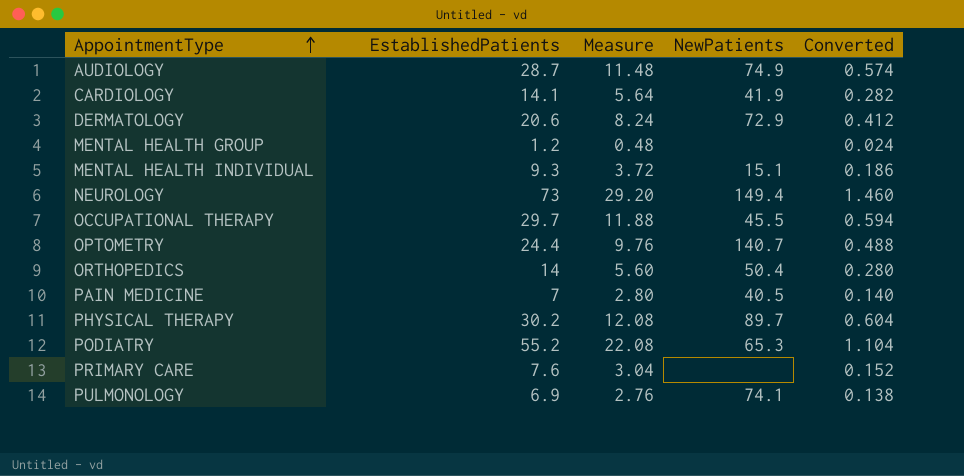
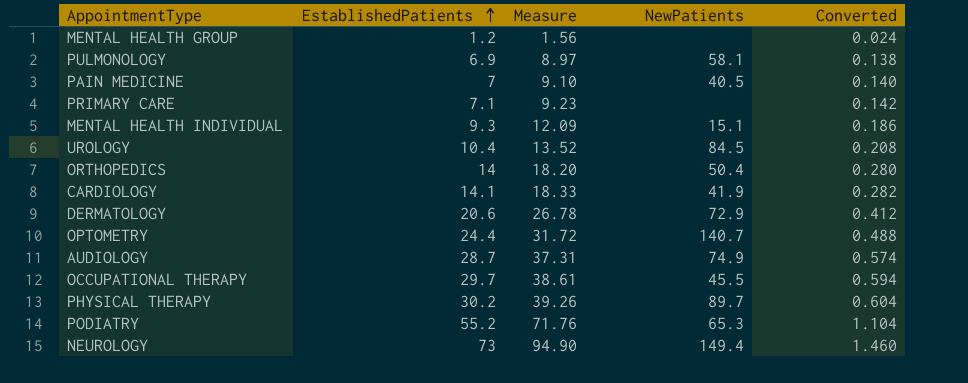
row order: AppointmentType ascending -> EstablishedPatients ascending
column Measure | formula: [EstablishedPatients] * 0.4 -> [EstablishedPatients] * 1.3
PULMONOLOGY | NewPatients: 74.1 -> 58.1
PRIMARY CARE | EstablishedPatients: 7.6 -> 7.1
PRIMARY CARE | Converted: 0.152 -> 0.142
row UROLOGY: none -> 10.4 | 13.52 | 84.5 | 0.208

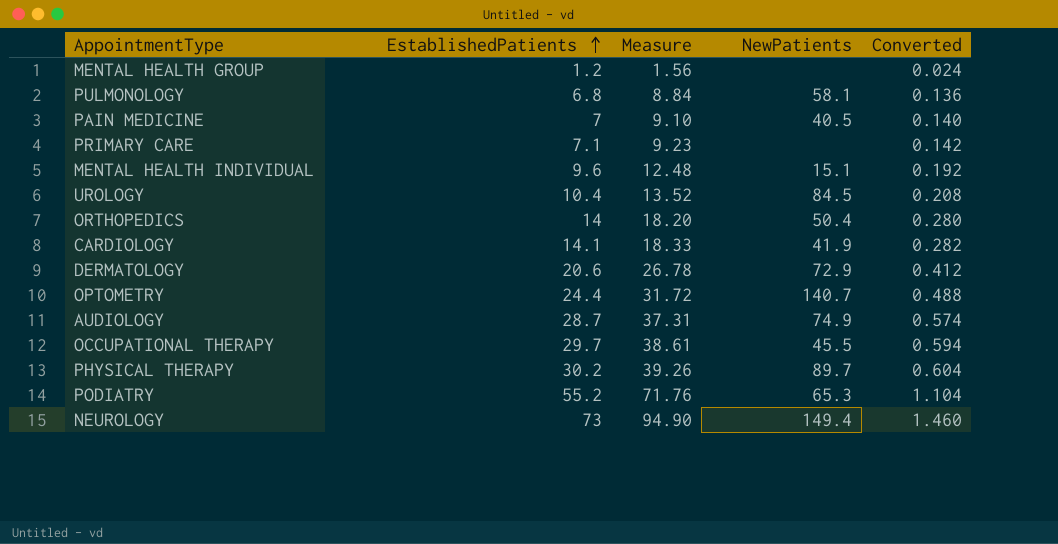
PULMONOLOGY | EstablishedPatients: 6.9 -> 6.8
PULMONOLOGY | Measure: 8.97 -> 8.84
PULMONOLOGY | Converted: 0.138 -> 0.136
MENTAL HEALTH INDIVIDUAL | EstablishedPatients: 9.3 -> 9.6
MENTAL HEALTH INDIVIDUAL | Measure: 12.09 -> 12.48
MENTAL HEALTH INDIVIDUAL | Converted: 0.186 -> 0.192

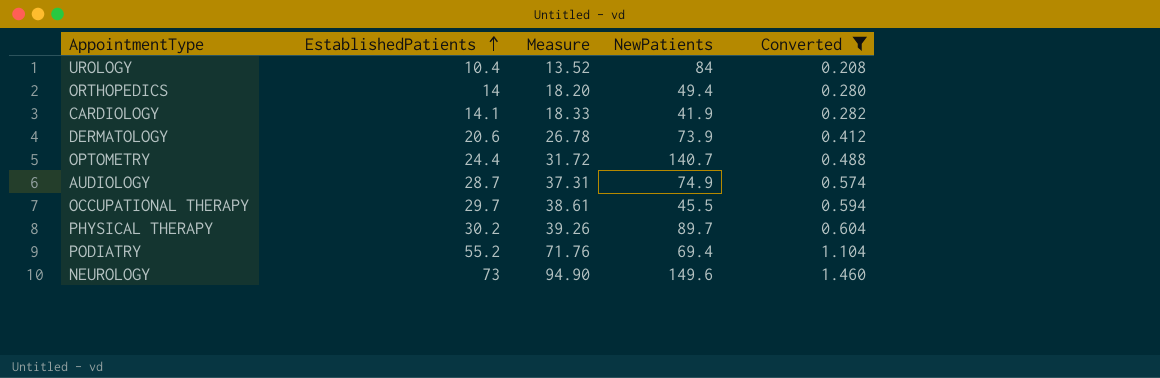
filter: none -> Converted >= 0.208
UROLOGY | NewPatients: 84.5 -> 84
ORTHOPEDICS | NewPatients: 50.4 -> 49.4
DERMATOLOGY | NewPatients: 72.9 -> 73.9
PODIATRY | NewPatients: 65.3 -> 69.4
NEUROLOGY | NewPatients: 149.4 -> 149.6

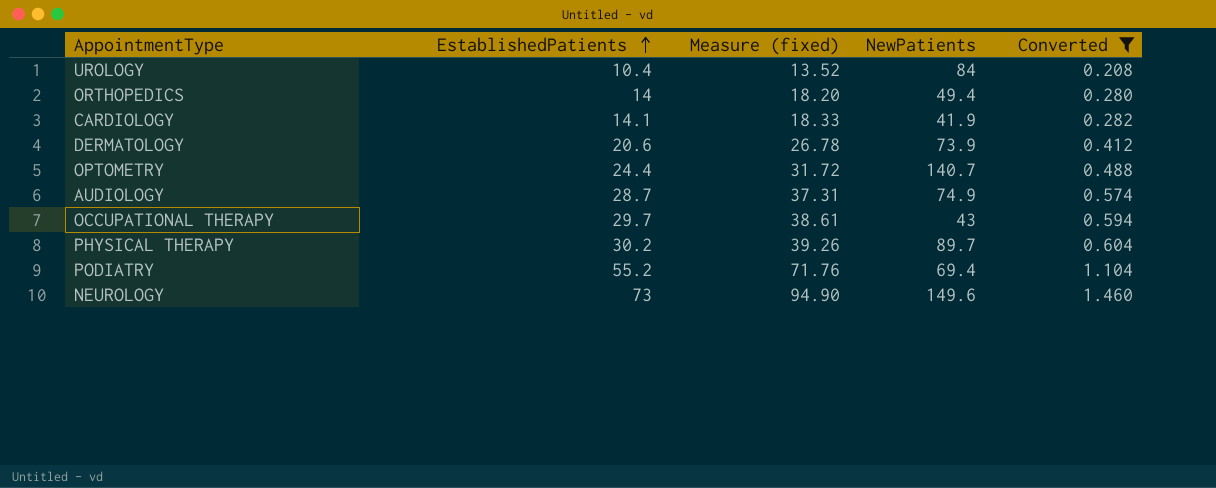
column name: Measure -> Measure (fixed)
OCCUPATIONAL THERAPY | NewPatients: 45.5 -> 43

